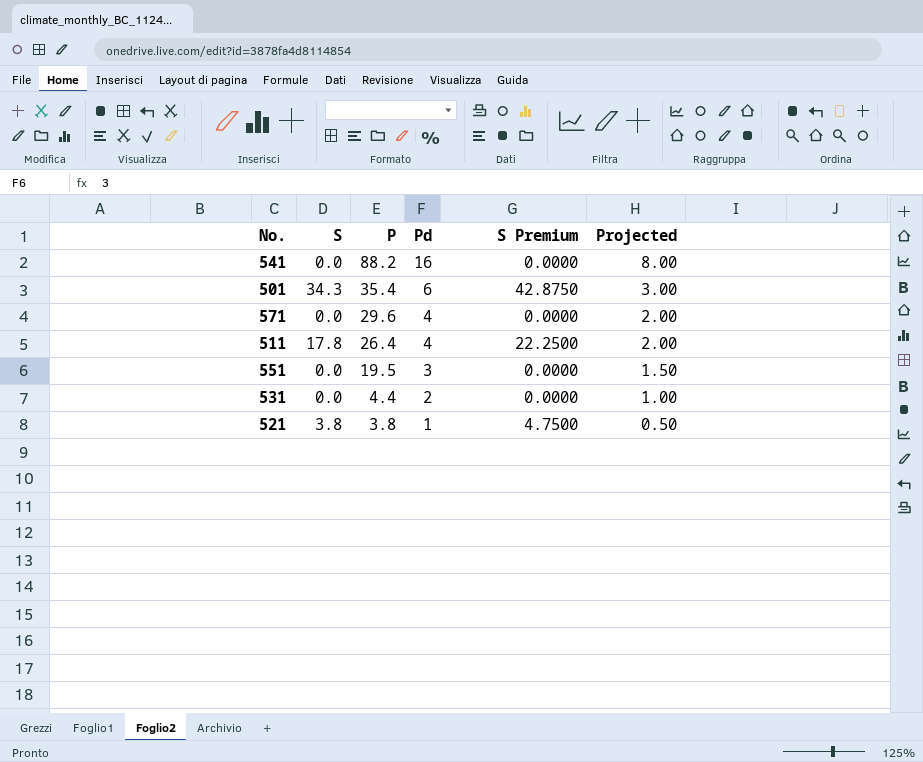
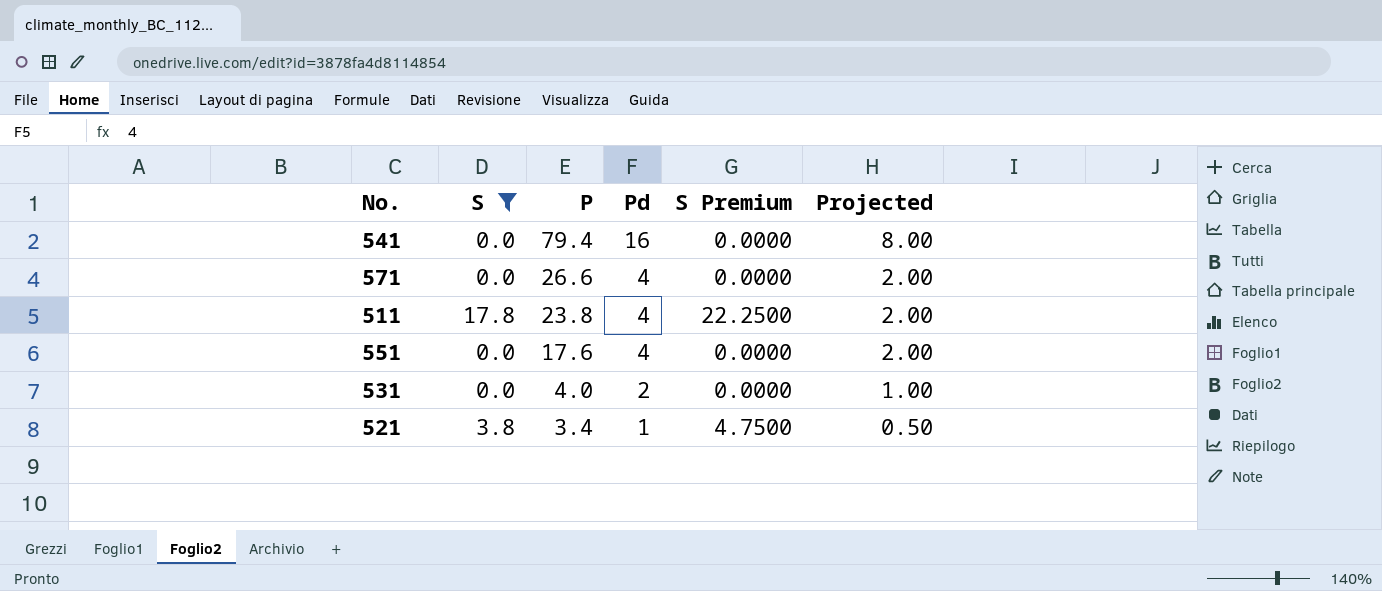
filter: none -> S != 34.3
541 | P: 88.2 -> 79.4
571 | P: 29.6 -> 26.6
511 | P: 26.4 -> 23.8
551 | P: 19.5 -> 17.6
551 | Pd: 3 -> 4
551 | Projected: 1.50 -> 2.00
531 | P: 4.4 -> 4.0
521 | P: 3.8 -> 3.4

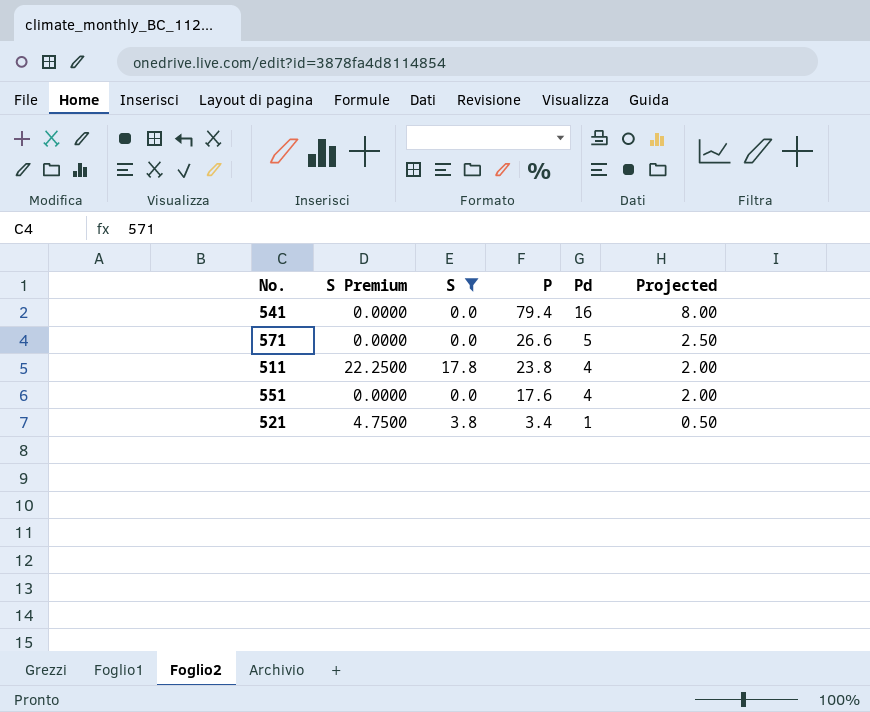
column S Premium | position: 5 -> 2
row 531: 0.0 | 4.0 | 2 | 0.0000 | 1.00 -> none
571 | Pd: 4 -> 5
571 | Projected: 2.00 -> 2.50

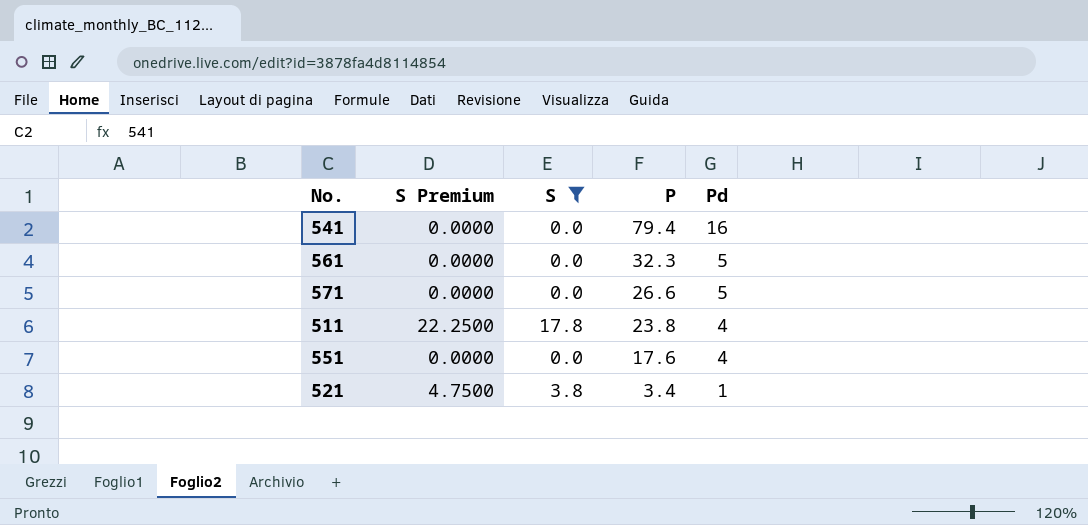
column Projected | formula: [Pd] * 0.5 -> none
row 561: none -> 0.0000 | 0.0 | 32.3 | 5

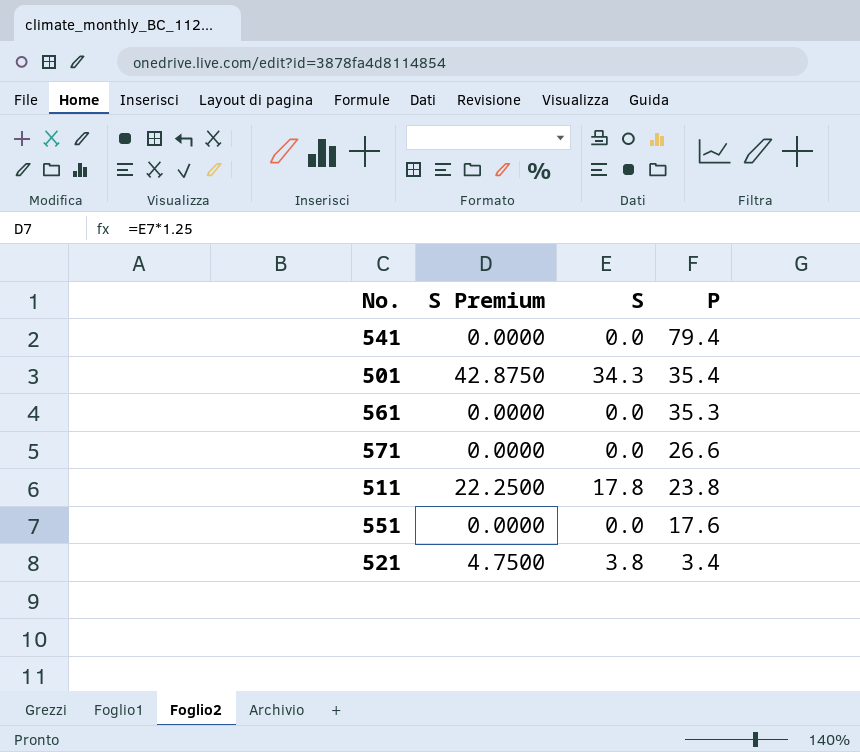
filter: S != 34.3 -> none
column Pd | position: 5 -> none
561 | P: 32.3 -> 35.3

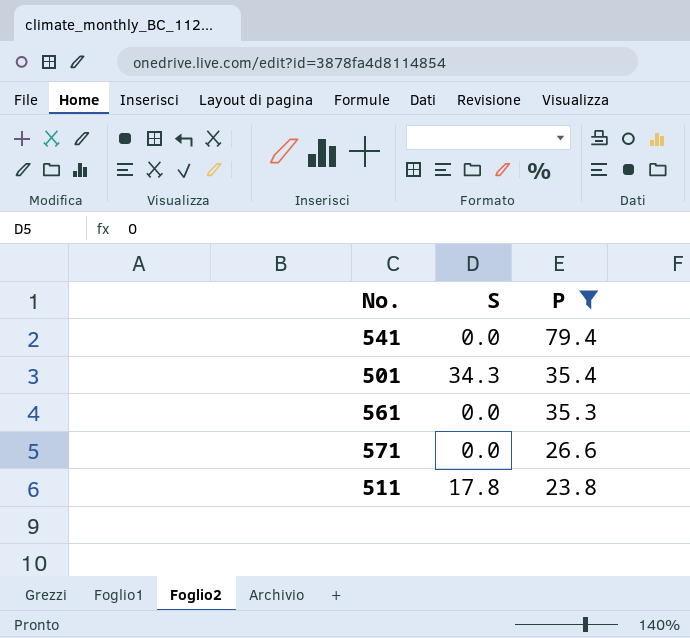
filter: none -> P >= 23.8
column S Premium | formula: [S] * 1.25 -> none

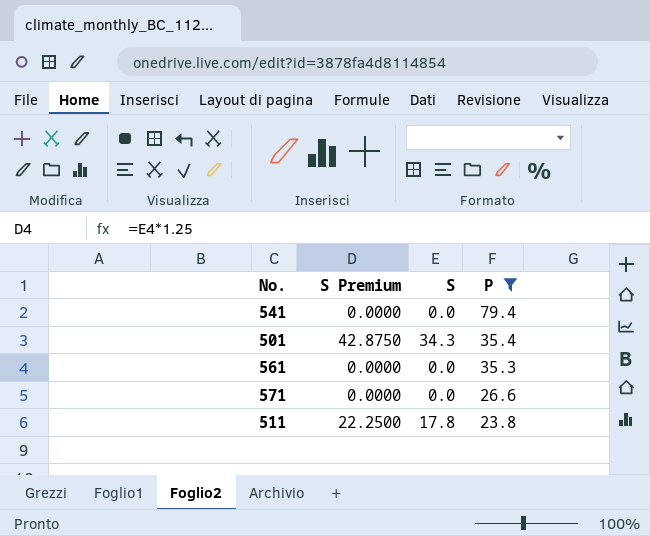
column S Premium | formula: none -> [S] * 1.25

